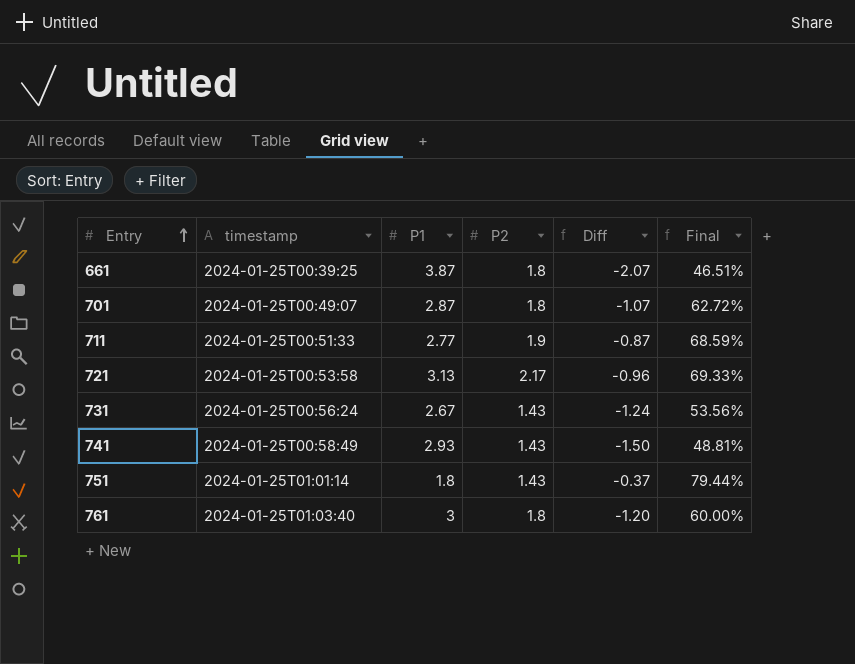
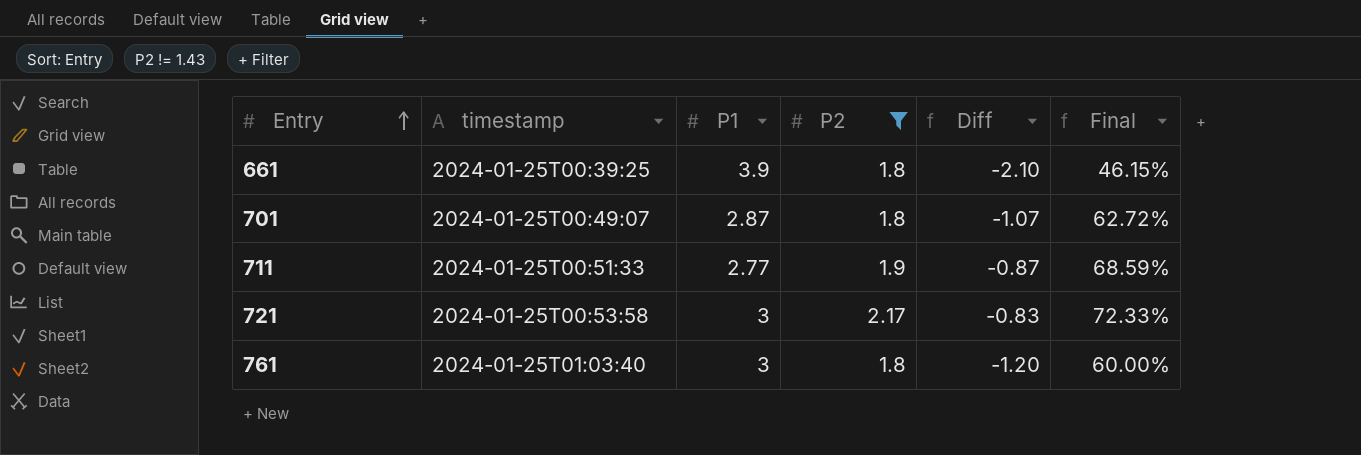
filter: none -> P2 != 1.43
661 | P1: 3.87 -> 3.9
661 | Diff: -2.07 -> -2.10
661 | Final: 46.51% -> 46.15%
721 | P1: 3.13 -> 3
721 | Diff: -0.96 -> -0.83
721 | Final: 69.33% -> 72.33%

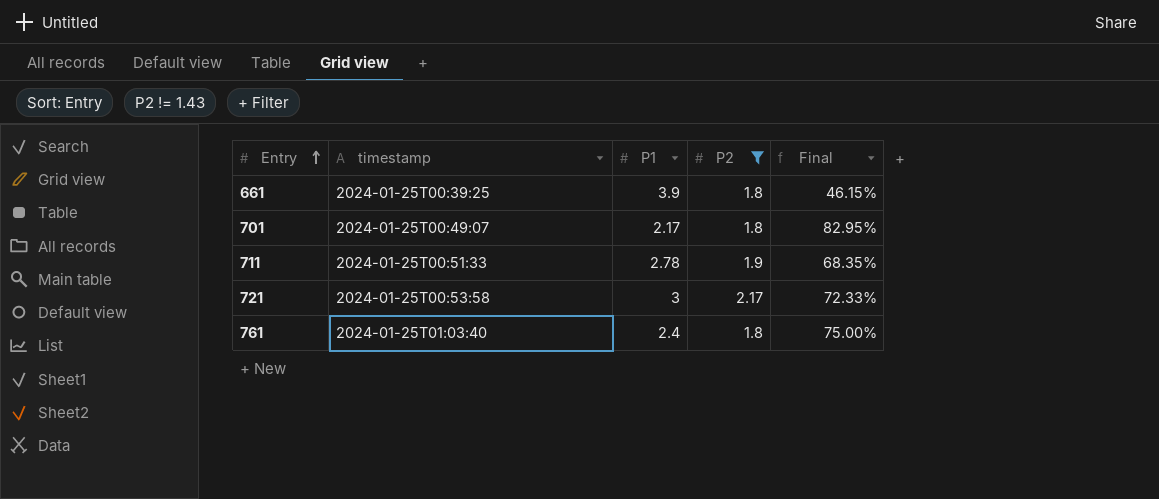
column Diff | formula: [P2] - [P1] -> none
701 | P1: 2.87 -> 2.17
701 | Final: 62.72% -> 82.95%
711 | P1: 2.77 -> 2.78
711 | Final: 68.59% -> 68.35%
761 | P1: 3 -> 2.4
761 | Final: 60.00% -> 75.00%

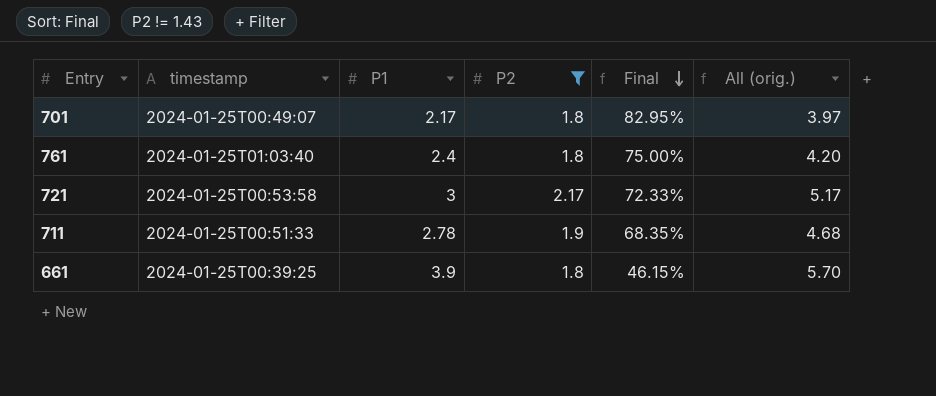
row order: Entry ascending -> Final descending
column All (orig.) | formula: none -> [P1] + [P2]

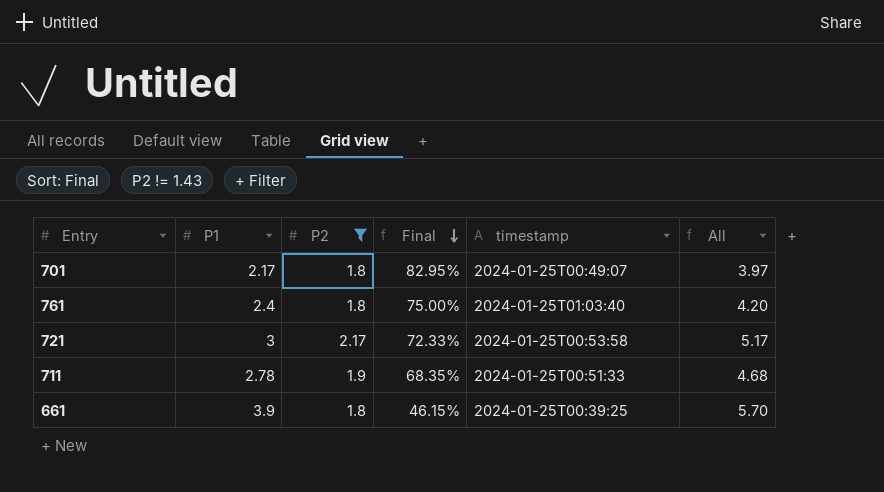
column timestamp | position: 2 -> 5
column name: All (orig.) -> All

